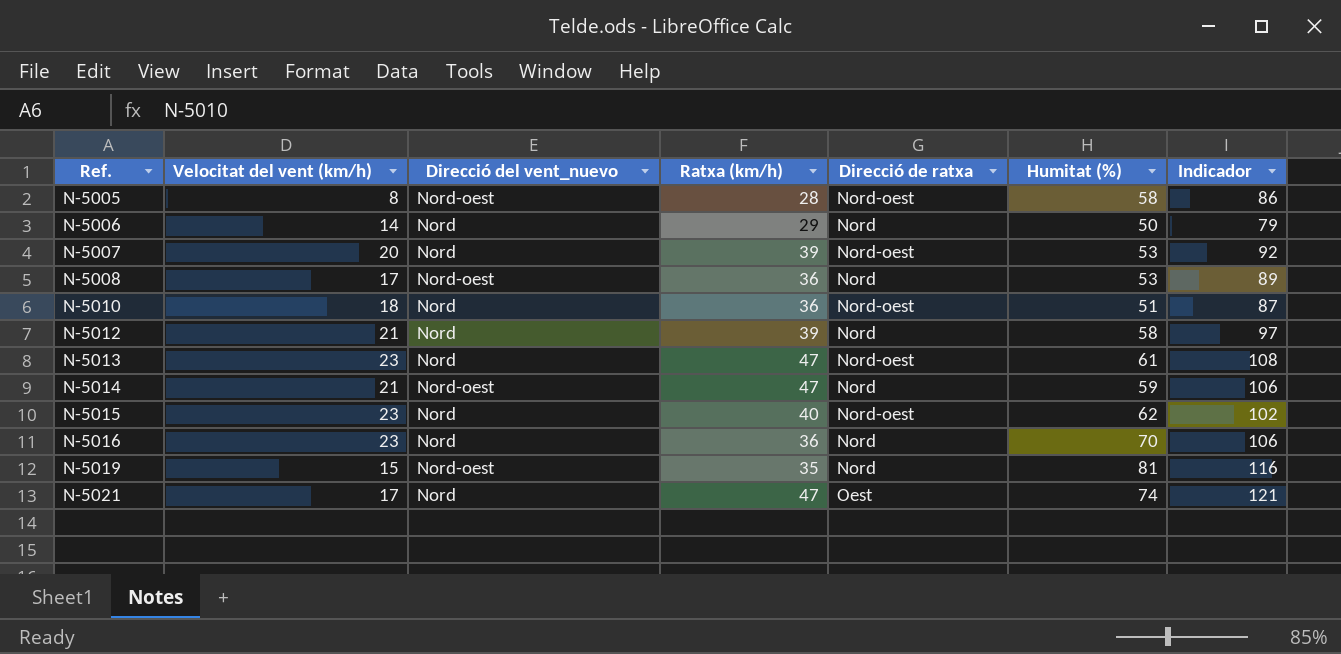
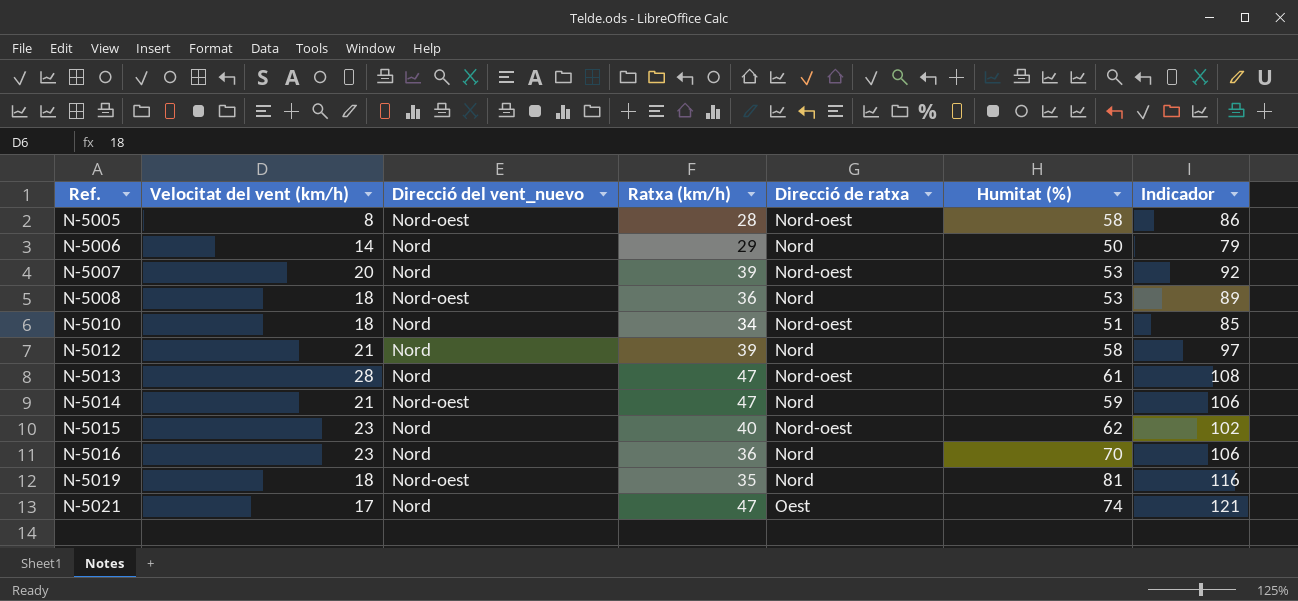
N-5008 | Velocitat del vent (km/h): 17 -> 18
N-5010 | Ratxa (km/h): 36 -> 34
N-5010 | Indicador: 87 -> 85
N-5013 | Velocitat del vent (km/h): 23 -> 28
N-5019 | Velocitat del vent (km/h): 15 -> 18

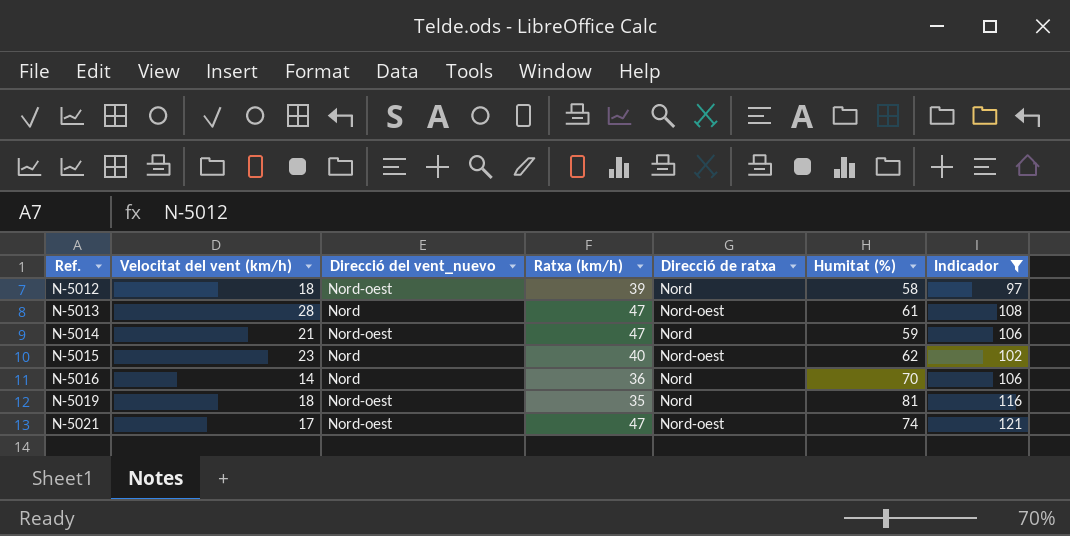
filter: none -> Indicador >= 97
N-5012 | Velocitat del vent (km/h): 21 -> 18
N-5012 | Direcció del vent_nuevo: Nord -> Nord-oest
N-5016 | Velocitat del vent (km/h): 23 -> 14
N-5021 | Direcció del vent_nuevo: Nord -> Nord-oest
N-5021 | Direcció de ratxa: Oest -> Nord-oest

